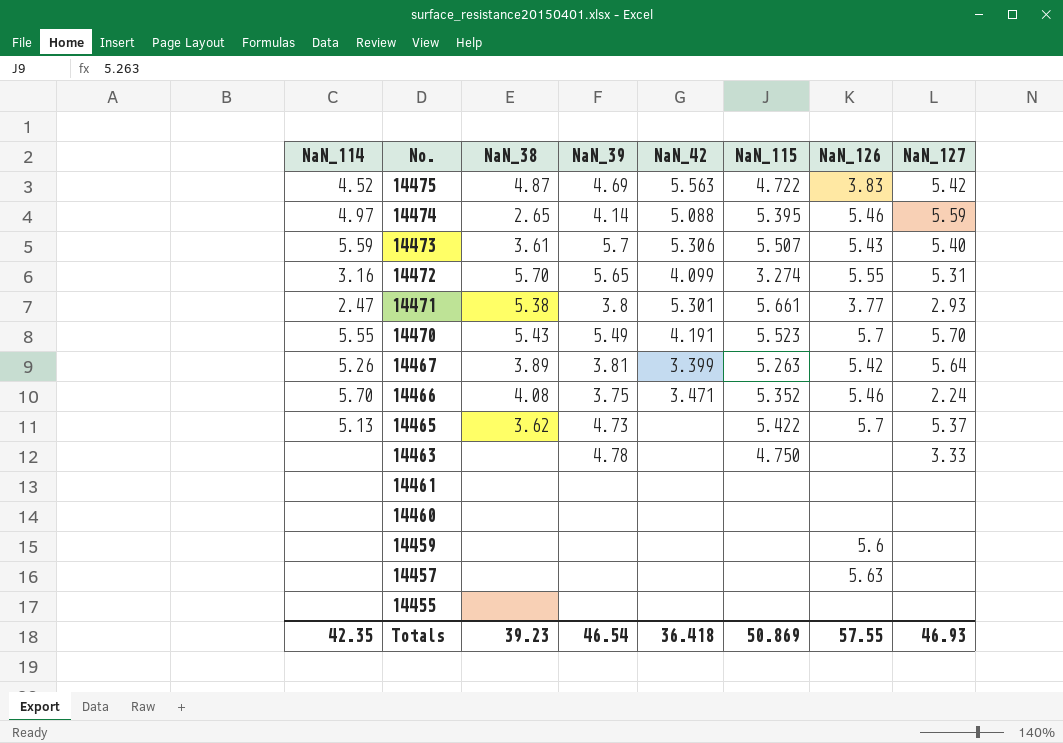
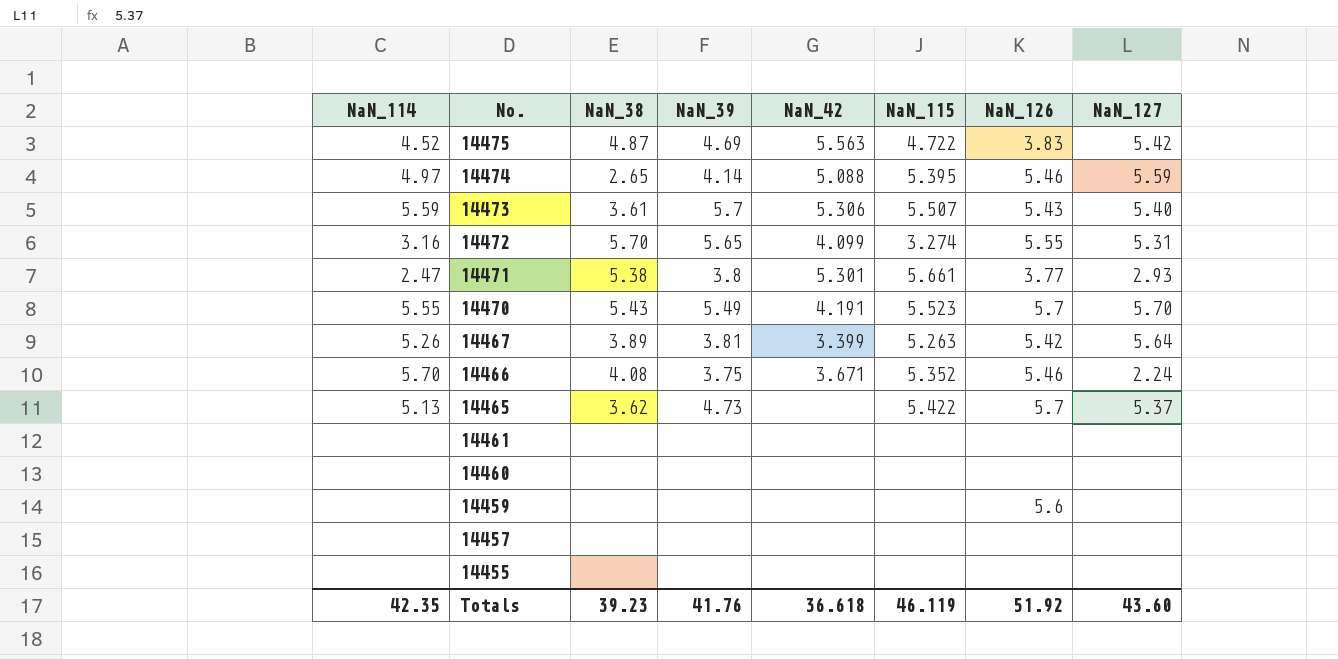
row 14463: none | none | 4.78 | none | 4.750 | none | 3.33 -> none
14466 | NaN_42: 3.471 -> 3.671
14457 | NaN_126: 5.63 -> none
Totals | NaN_39: 46.54 -> 41.76
Totals | NaN_42: 36.418 -> 36.618
Totals | NaN_115: 50.869 -> 46.119
Totals | NaN_126: 57.55 -> 51.92
Totals | NaN_127: 46.93 -> 43.60

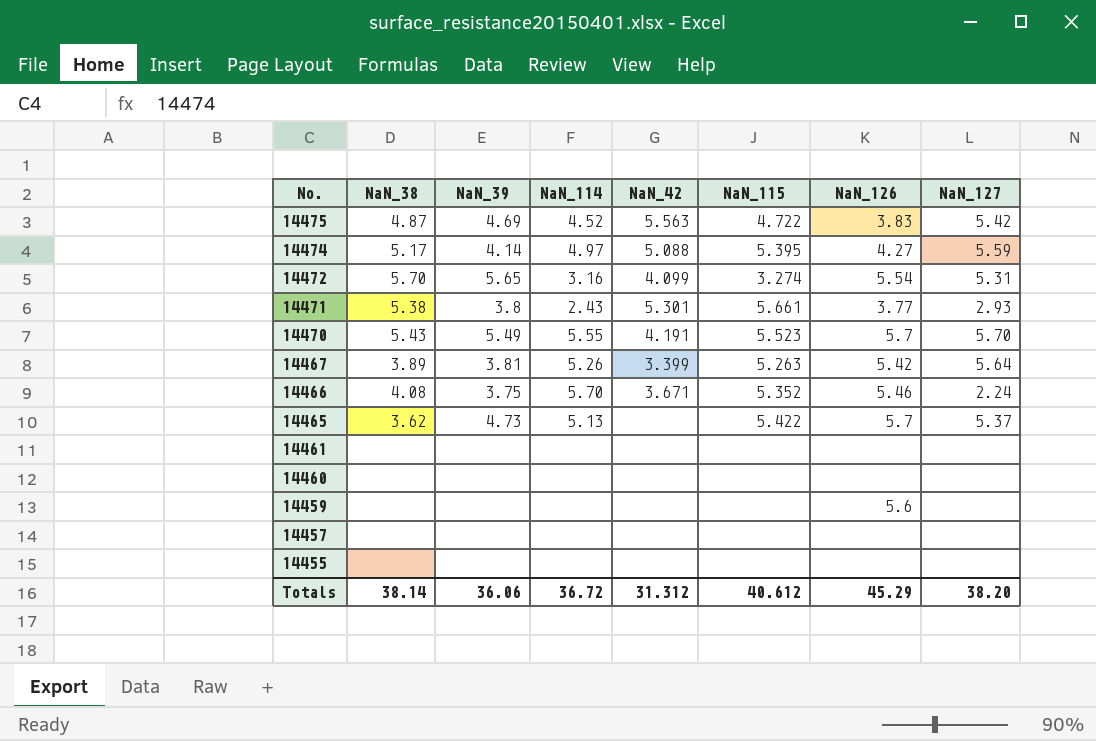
column NaN_114 | position: 1 -> 4
row 14473: 5.59 | 3.61 | 5.7 | 5.306 | 5.507 | 5.43 | 5.40 -> none
14474 | NaN_38: 2.65 -> 5.17
14474 | NaN_126: 5.46 -> 4.27
14472 | NaN_126: 5.55 -> 5.54
14471 | NaN_114: 2.47 -> 2.43
Totals | NaN_38: 39.23 -> 38.14
Totals | NaN_39: 41.76 -> 36.06
Totals | NaN_114: 42.35 -> 36.72
Totals | NaN_42: 36.618 -> 31.312
Totals | NaN_115: 46.119 -> 40.612
Totals | NaN_126: 51.92 -> 45.29
Totals | NaN_127: 43.60 -> 38.20

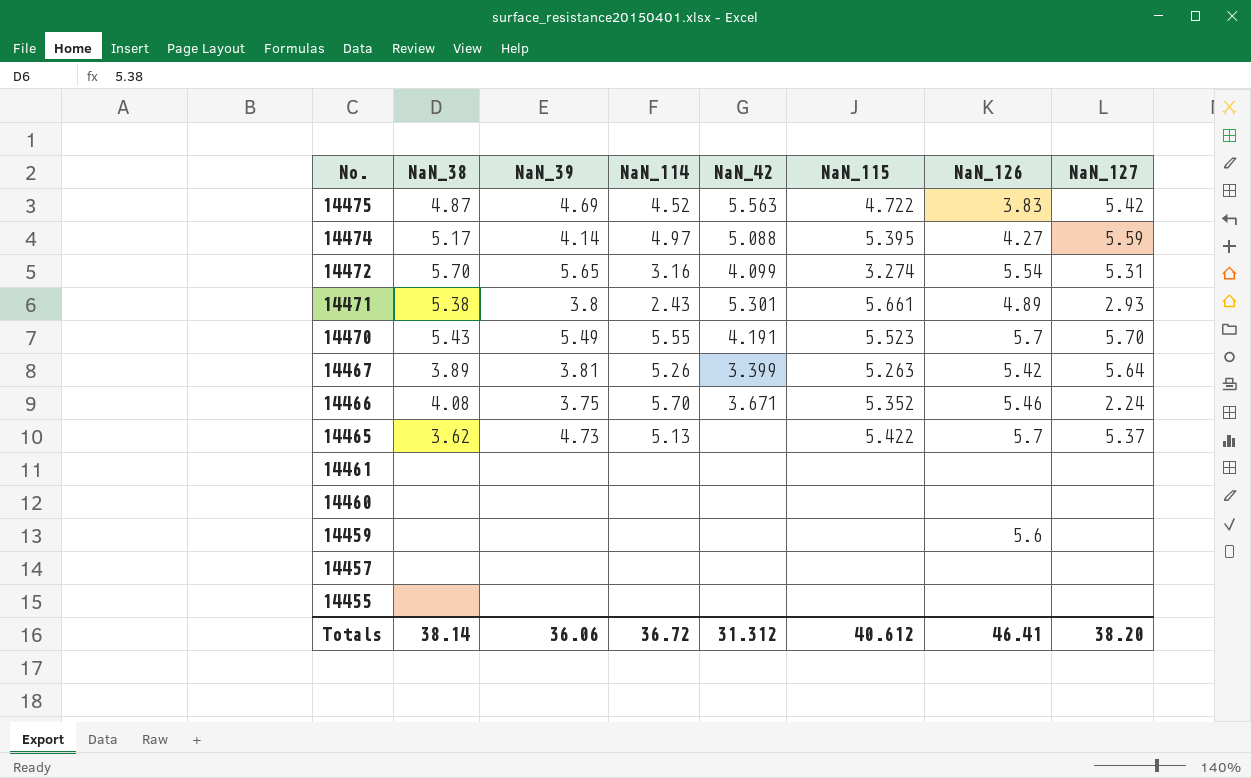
14471 | NaN_126: 3.77 -> 4.89
Totals | NaN_126: 45.29 -> 46.41

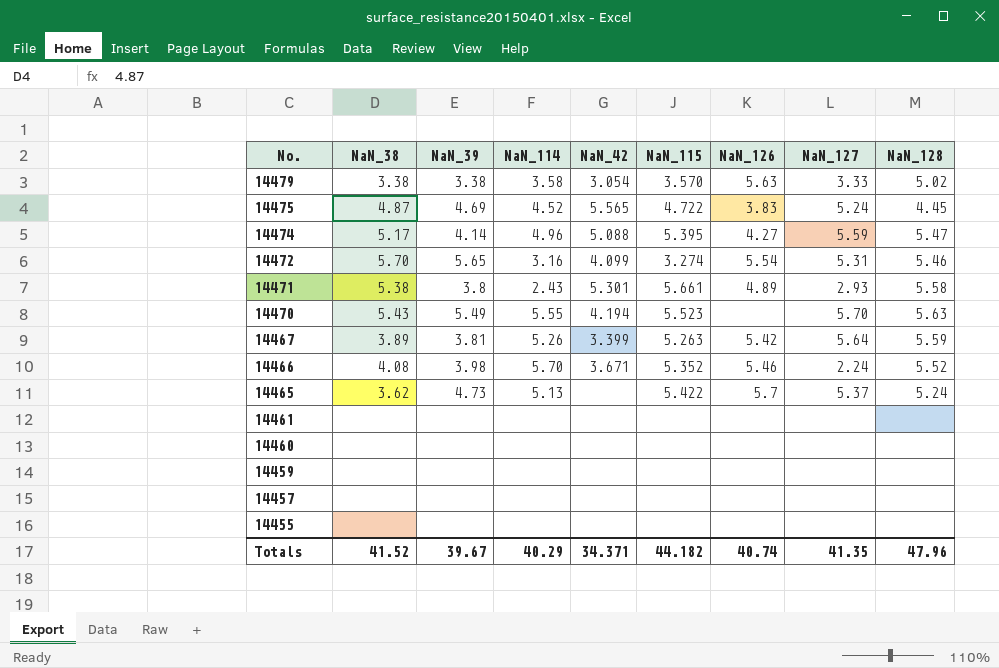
column NaN_128 | position: none -> 9
row 14479: none -> 3.38 | 3.38 | 3.58 | 3.054 | 3.570 | 5.63 | 3.33 | 5.02
14475 | NaN_42: 5.563 -> 5.565
14475 | NaN_127: 5.42 -> 5.24
14474 | NaN_114: 4.97 -> 4.96
14470 | NaN_42: 4.191 -> 4.194
14470 | NaN_126: 5.7 -> none
14466 | NaN_39: 3.75 -> 3.98
14459 | NaN_126: 5.6 -> none
Totals | NaN_38: 38.14 -> 41.52
Totals | NaN_39: 36.06 -> 39.67
Totals | NaN_114: 36.72 -> 40.29
Totals | NaN_42: 31.312 -> 34.371
Totals | NaN_115: 40.612 -> 44.182
Totals | NaN_126: 46.41 -> 40.74
Totals | NaN_127: 38.20 -> 41.35

